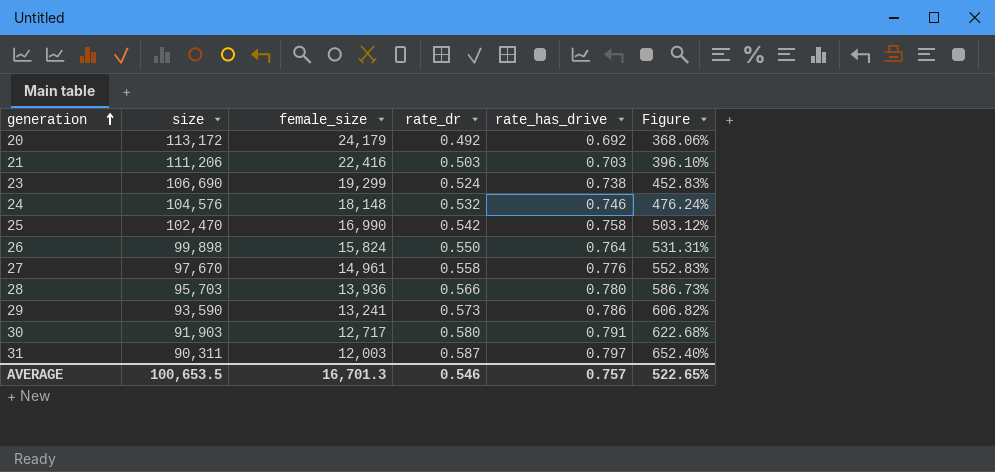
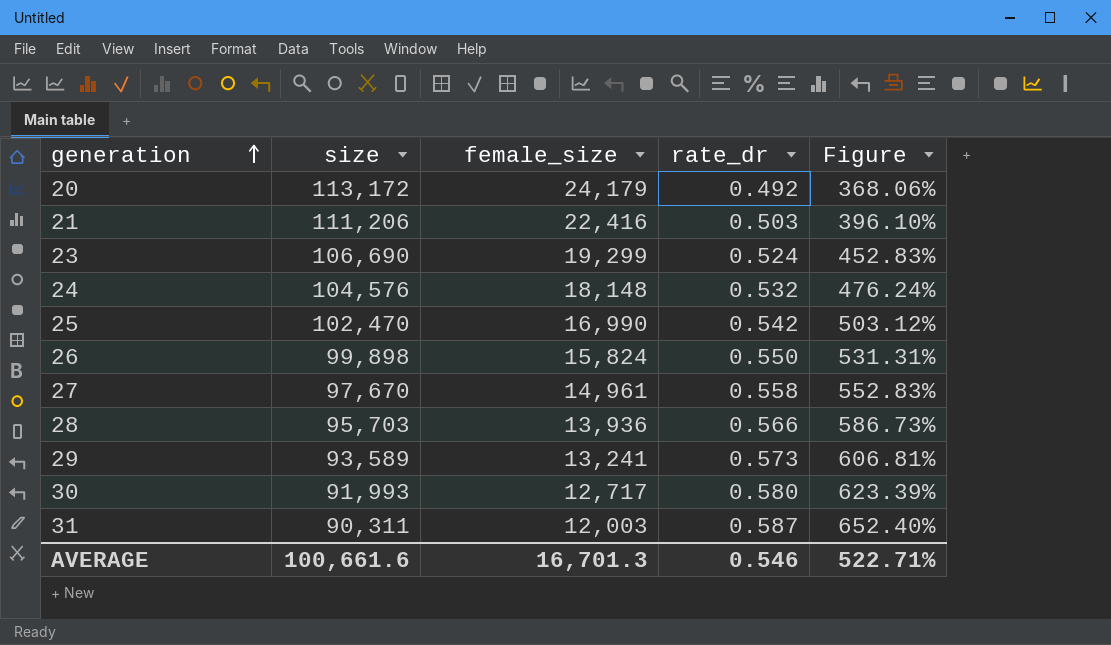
column rate_has_drive | position: 5 -> none
29 | size: 93,590 -> 93,589
29 | Figure: 606.82% -> 606.81%
30 | size: 91,903 -> 91,993
30 | Figure: 622.68% -> 623.39%
AVERAGE | size: 100,653.5 -> 100,661.6
AVERAGE | Figure: 522.65% -> 522.71%

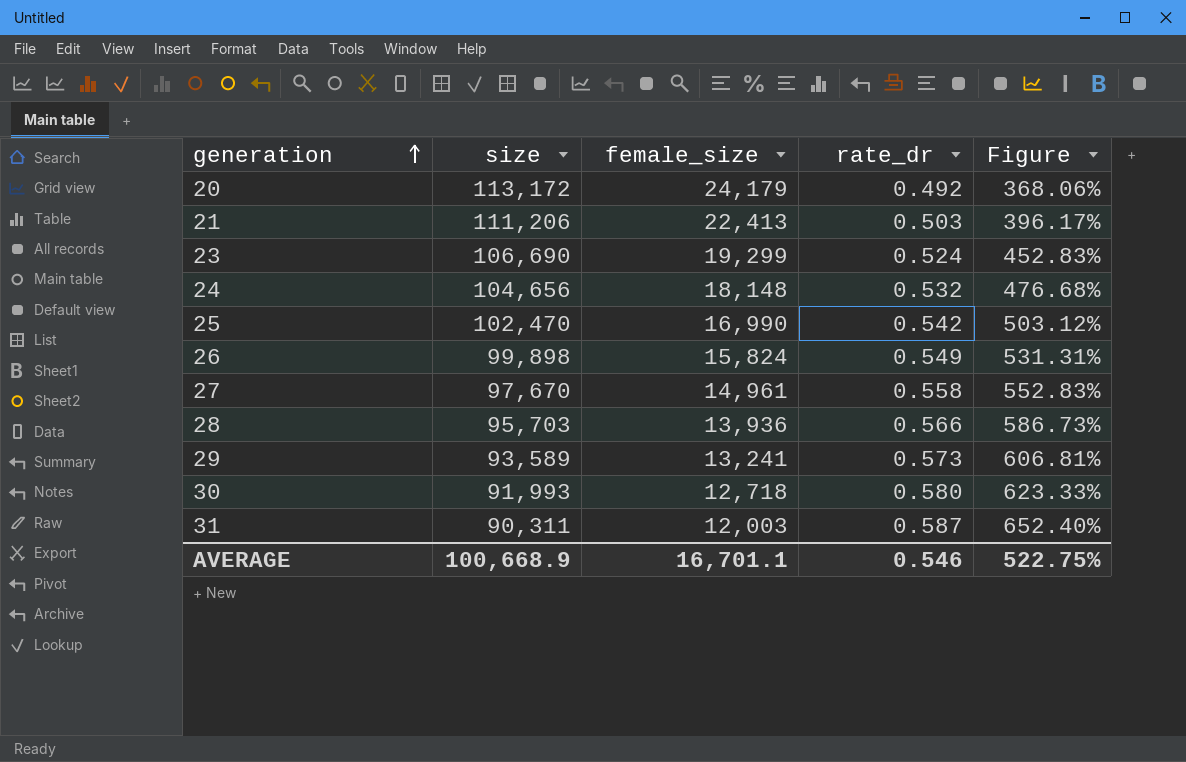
21 | female_size: 22,416 -> 22,413
21 | Figure: 396.10% -> 396.17%
24 | size: 104,576 -> 104,656
24 | Figure: 476.24% -> 476.68%
26 | rate_dr: 0.550 -> 0.549
30 | female_size: 12,717 -> 12,718
30 | Figure: 623.39% -> 623.33%
AVERAGE | size: 100,661.6 -> 100,668.9
AVERAGE | female_size: 16,701.3 -> 16,701.1
AVERAGE | Figure: 522.71% -> 522.75%

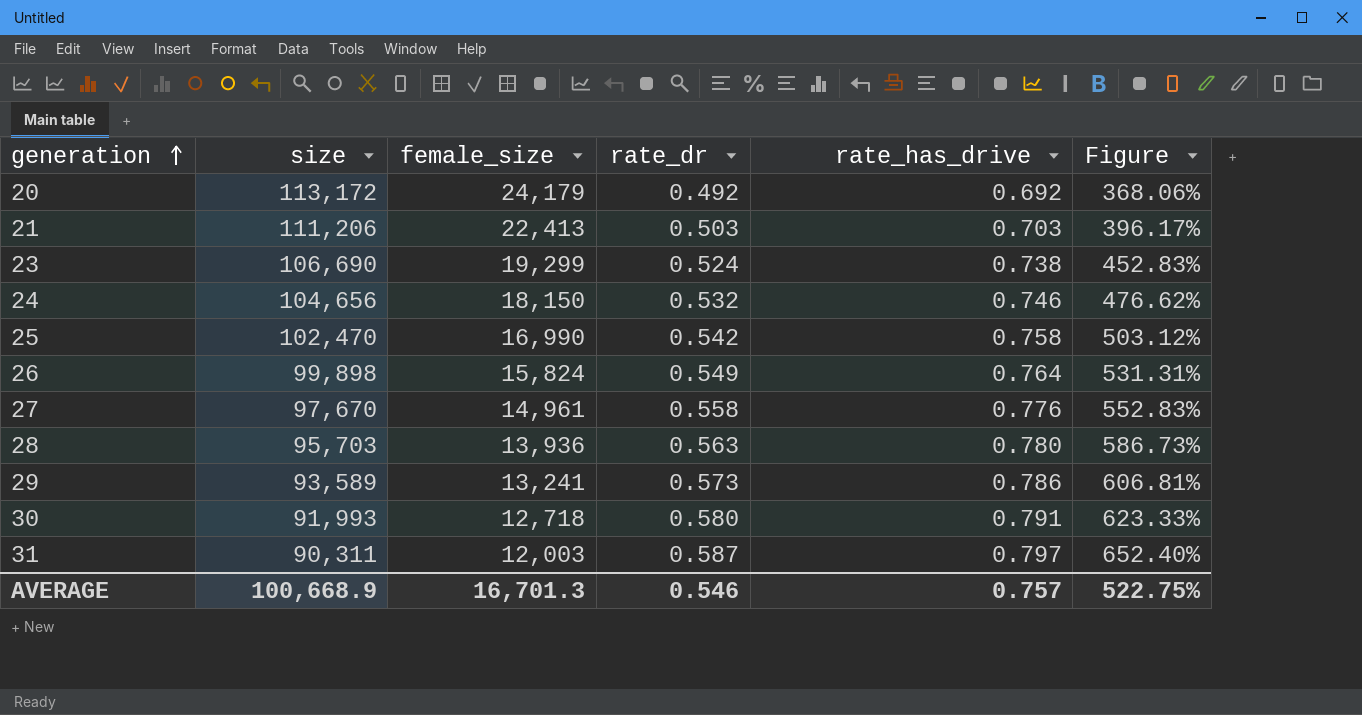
column rate_has_drive | position: none -> 5
24 | female_size: 18,148 -> 18,150
24 | Figure: 476.68% -> 476.62%
28 | rate_dr: 0.566 -> 0.563
AVERAGE | female_size: 16,701.1 -> 16,701.3

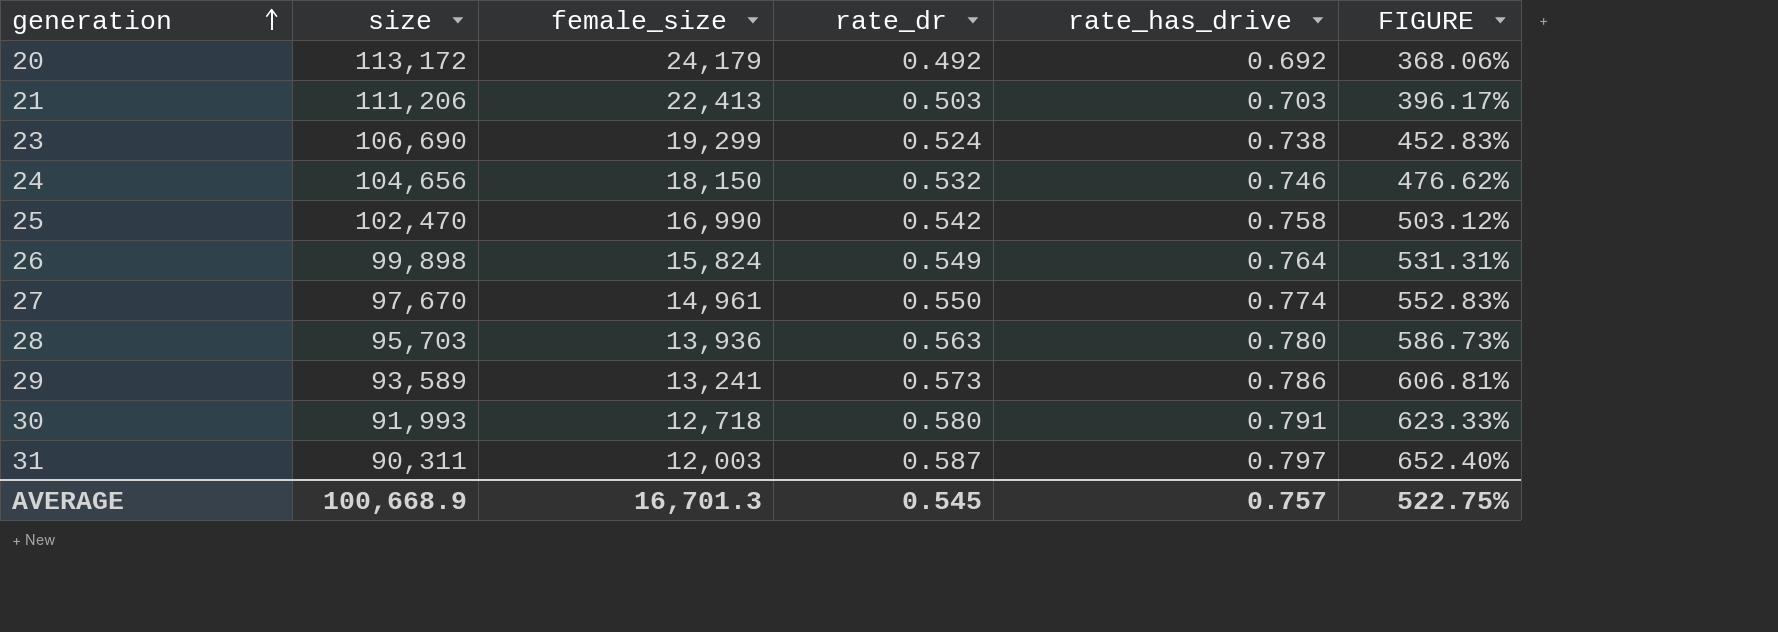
column name: Figure -> FIGURE
27 | rate_dr: 0.558 -> 0.550
27 | rate_has_drive: 0.776 -> 0.774
AVERAGE | rate_dr: 0.546 -> 0.545

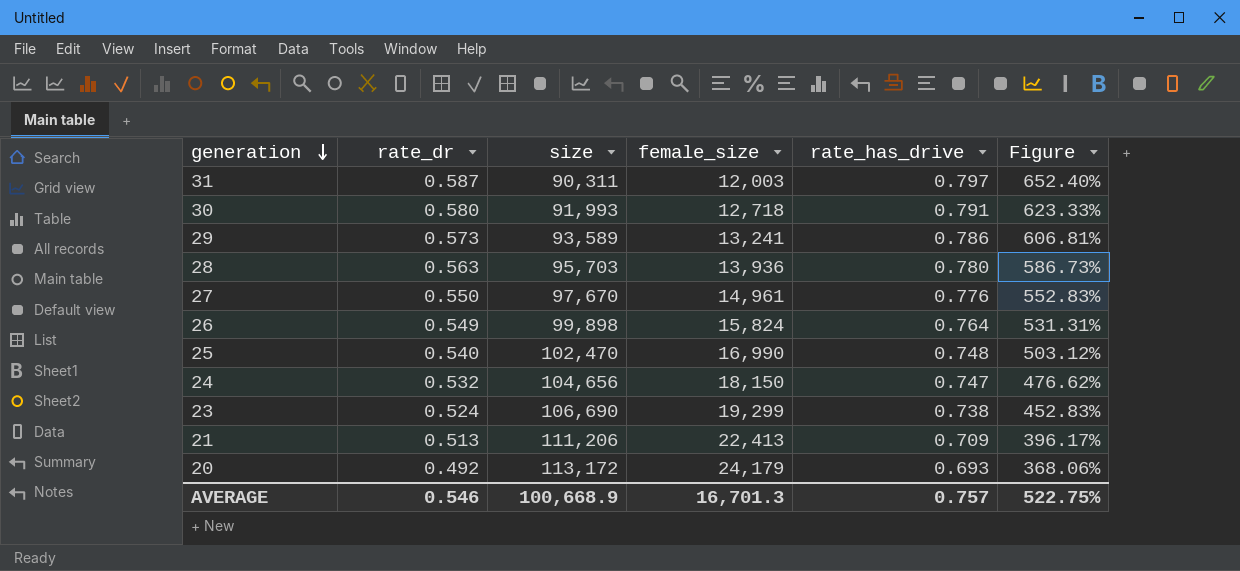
row order: generation ascending -> generation descending
column rate_dr | position: 4 -> 2
column name: FIGURE -> Figure
27 | rate_has_drive: 0.774 -> 0.776
25 | rate_dr: 0.542 -> 0.540
25 | rate_has_drive: 0.758 -> 0.748
24 | rate_has_drive: 0.746 -> 0.747
21 | rate_dr: 0.503 -> 0.513
21 | rate_has_drive: 0.703 -> 0.709
20 | rate_has_drive: 0.692 -> 0.693
AVERAGE | rate_dr: 0.545 -> 0.546

